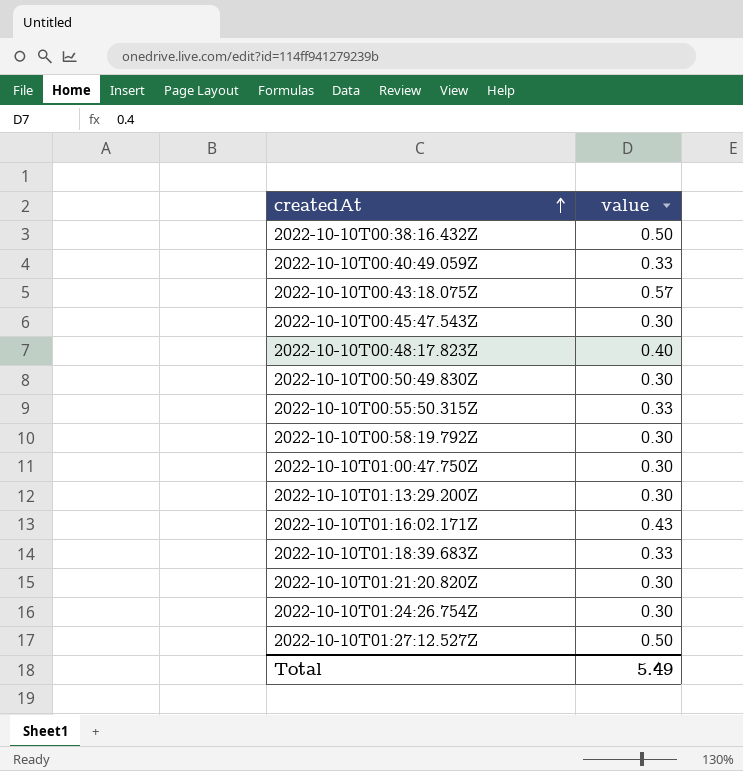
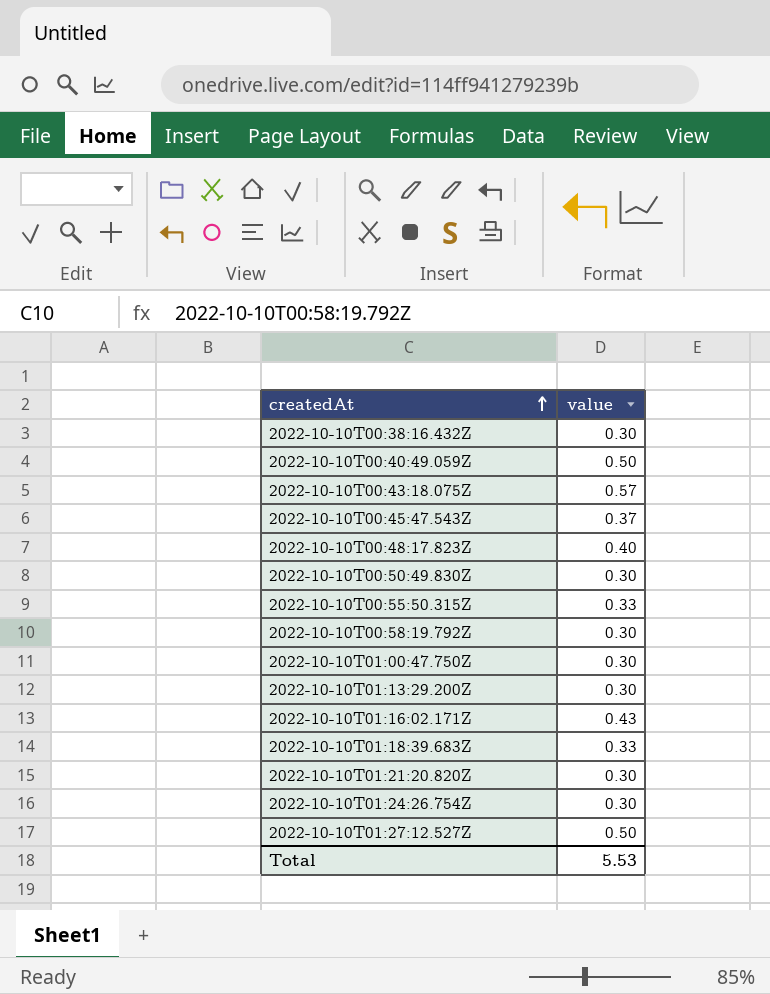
2022-10-10T00:38:16.432Z | value: 0.50 -> 0.30
2022-10-10T00:40:49.059Z | value: 0.33 -> 0.50
2022-10-10T00:45:47.543Z | value: 0.30 -> 0.37
Total | value: 5.49 -> 5.53

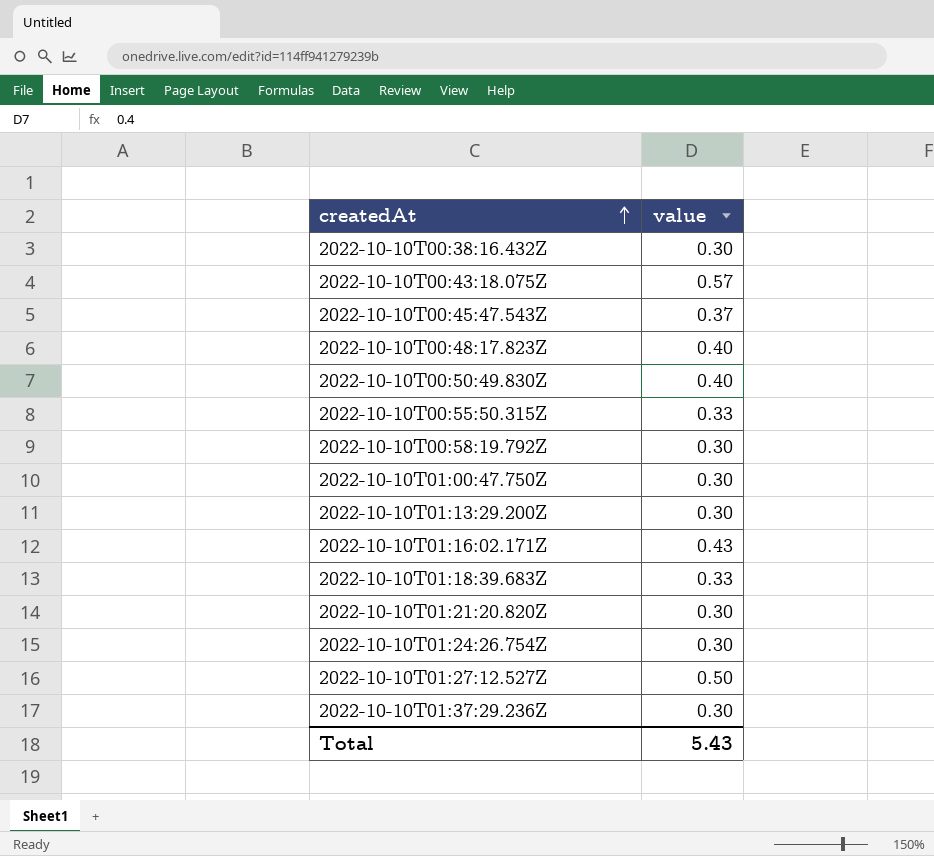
row 2022-10-10T00:40:49.059Z: 0.50 -> none
2022-10-10T00:50:49.830Z | value: 0.30 -> 0.40
row 2022-10-10T01:37:29.236Z: none -> 0.30
Total | value: 5.53 -> 5.43

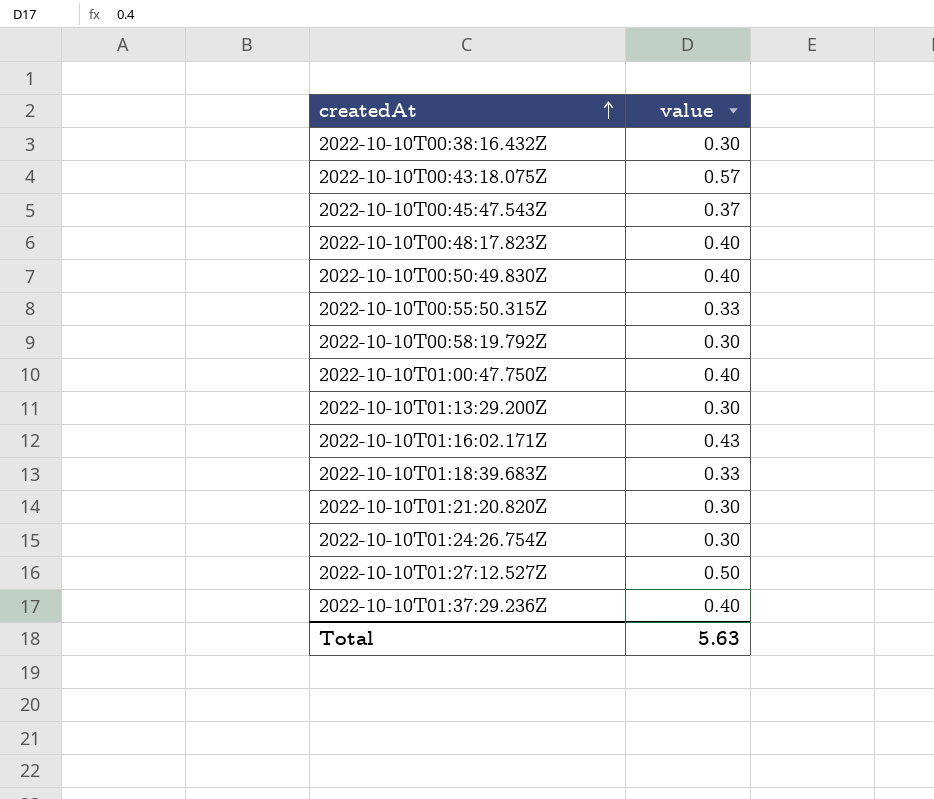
2022-10-10T01:00:47.750Z | value: 0.30 -> 0.40
2022-10-10T01:37:29.236Z | value: 0.30 -> 0.40
Total | value: 5.43 -> 5.63

